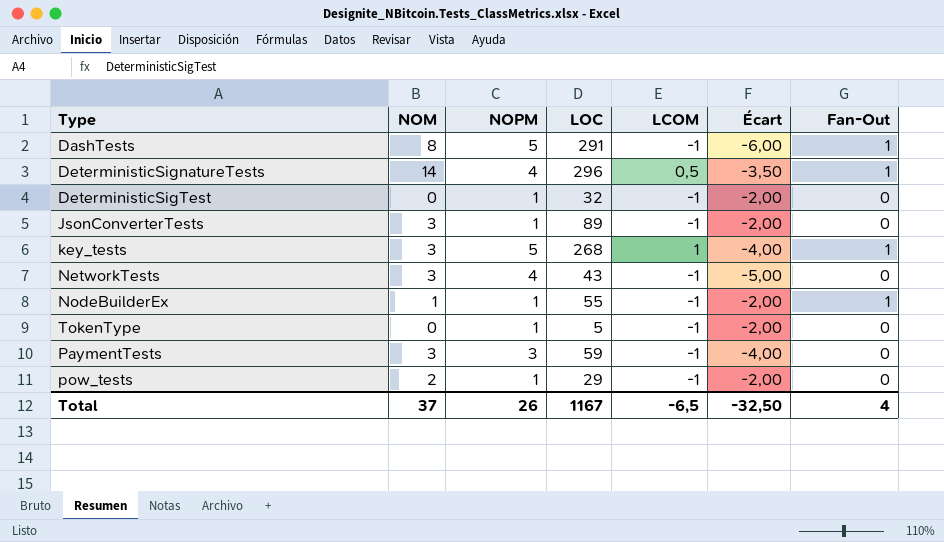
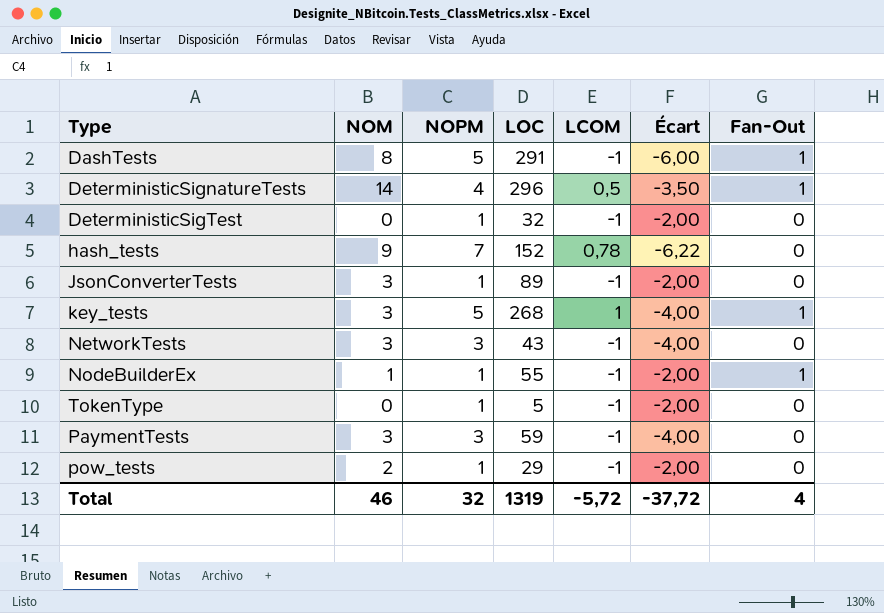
row hash_tests: none -> 9 | 7 | 152 | 0,78 | -6,22 | 0
NetworkTests | NOPM: 4 -> 3
NetworkTests | Écart: -5,00 -> -4,00
Total | NOM: 37 -> 46
Total | NOPM: 26 -> 32
Total | LOC: 1167 -> 1319
Total | LCOM: -6,5 -> -5,72
Total | Écart: -32,50 -> -37,72

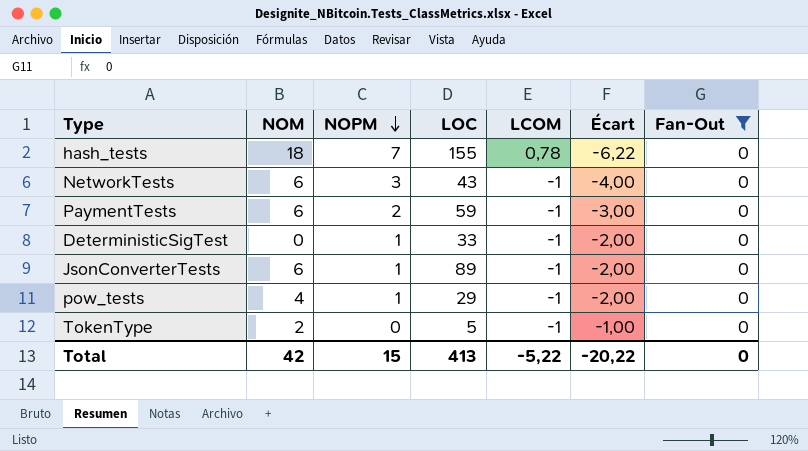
filter: none -> Fan-Out = 0
row order: none -> NOPM descending
hash_tests | NOM: 9 -> 18
hash_tests | LOC: 152 -> 155
NetworkTests | NOM: 3 -> 6
PaymentTests | NOM: 3 -> 6
PaymentTests | NOPM: 3 -> 2
PaymentTests | Écart: -4,00 -> -3,00
DeterministicSigTest | LOC: 32 -> 33
JsonConverterTests | NOM: 3 -> 6
pow_tests | NOM: 2 -> 4
TokenType | NOM: 0 -> 2
TokenType | NOPM: 1 -> 0
TokenType | Écart: -2,00 -> -1,00
Total | NOM: 46 -> 42
Total | NOPM: 32 -> 15
Total | LOC: 1319 -> 413
Total | LCOM: -5,72 -> -5,22
Total | Écart: -37,72 -> -20,22
Total | Fan-Out: 4 -> 0

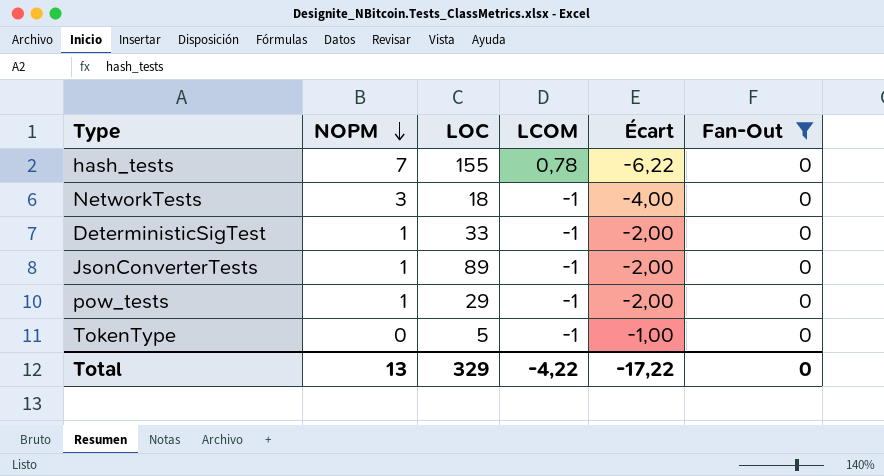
column NOM | position: 2 -> none
row PaymentTests: 6 | 2 | 59 | -1 | -3,00 | 0 -> none
NetworkTests | LOC: 43 -> 18
Total | NOPM: 15 -> 13
Total | LOC: 413 -> 329
Total | LCOM: -5,22 -> -4,22
Total | Écart: -20,22 -> -17,22

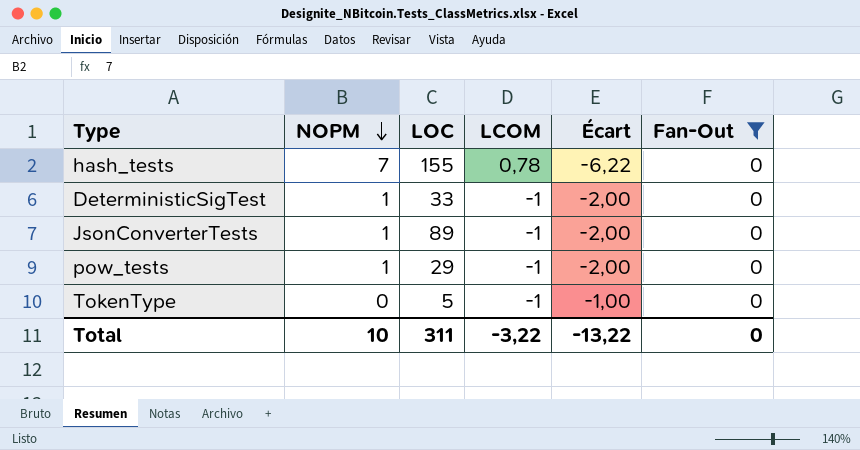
row NetworkTests: 3 | 18 | -1 | -4,00 | 0 -> none
Total | NOPM: 13 -> 10
Total | LOC: 329 -> 311
Total | LCOM: -4,22 -> -3,22
Total | Écart: -17,22 -> -13,22

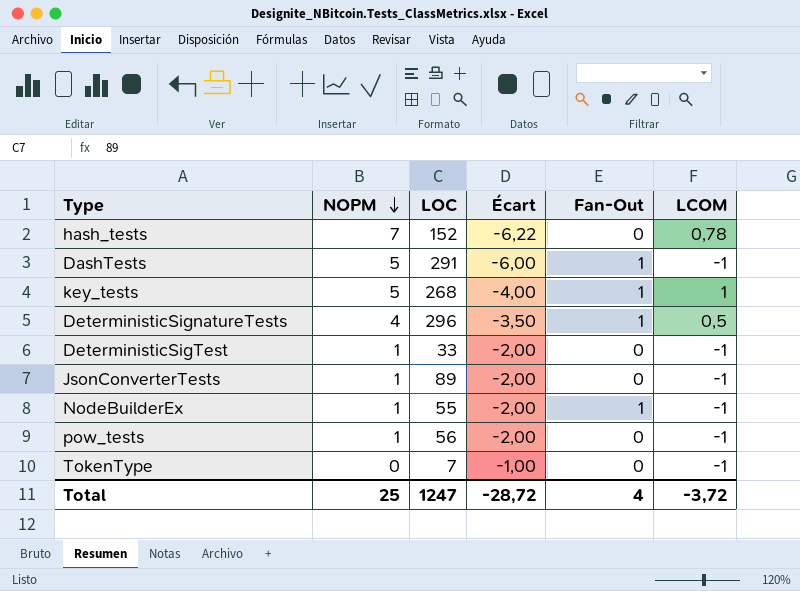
filter: Fan-Out = 0 -> none
column LCOM | position: 4 -> 6
hash_tests | LOC: 155 -> 152
pow_tests | LOC: 29 -> 56
TokenType | LOC: 5 -> 7
Total | NOPM: 10 -> 25
Total | LOC: 311 -> 1247
Total | Écart: -13,22 -> -28,72
Total | Fan-Out: 0 -> 4
Total | LCOM: -3,22 -> -3,72

